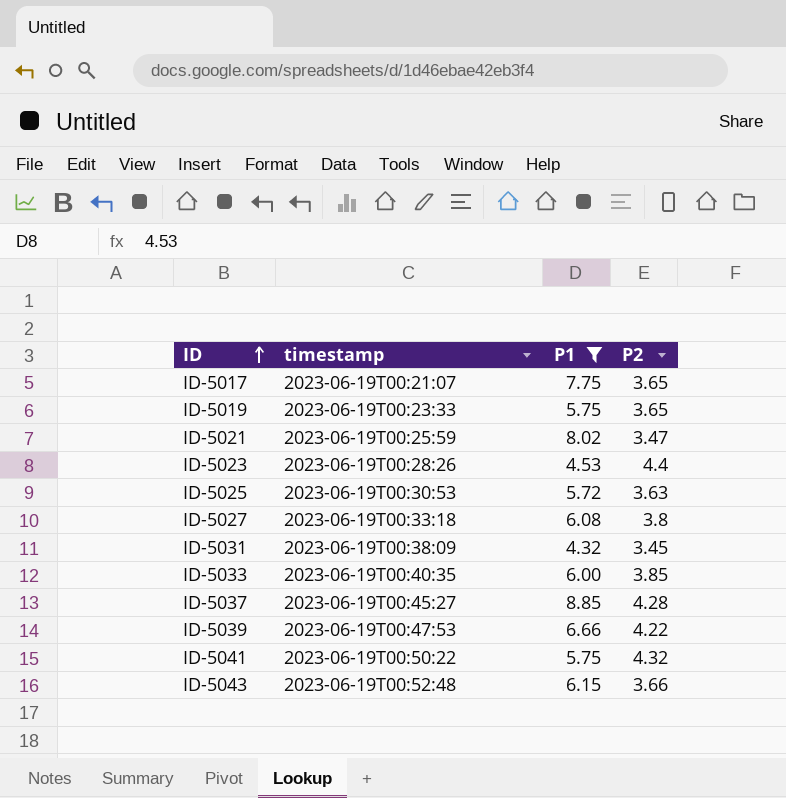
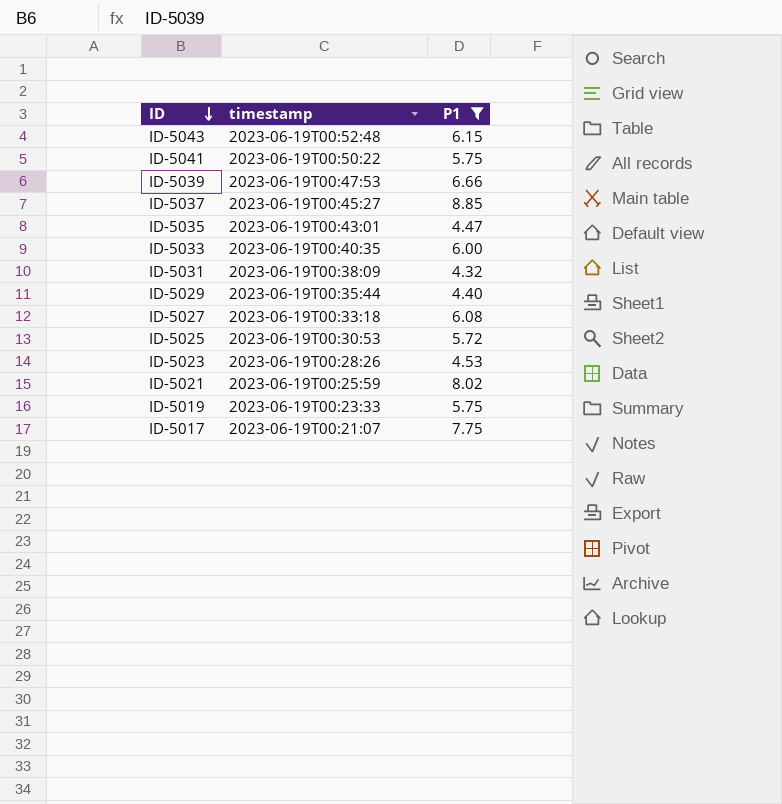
row order: ID ascending -> ID descending
column P2 | position: 4 -> none
row ID-5035: none -> 2023-06-19T00:43:01 | 4.47
row ID-5029: none -> 2023-06-19T00:35:44 | 4.40

